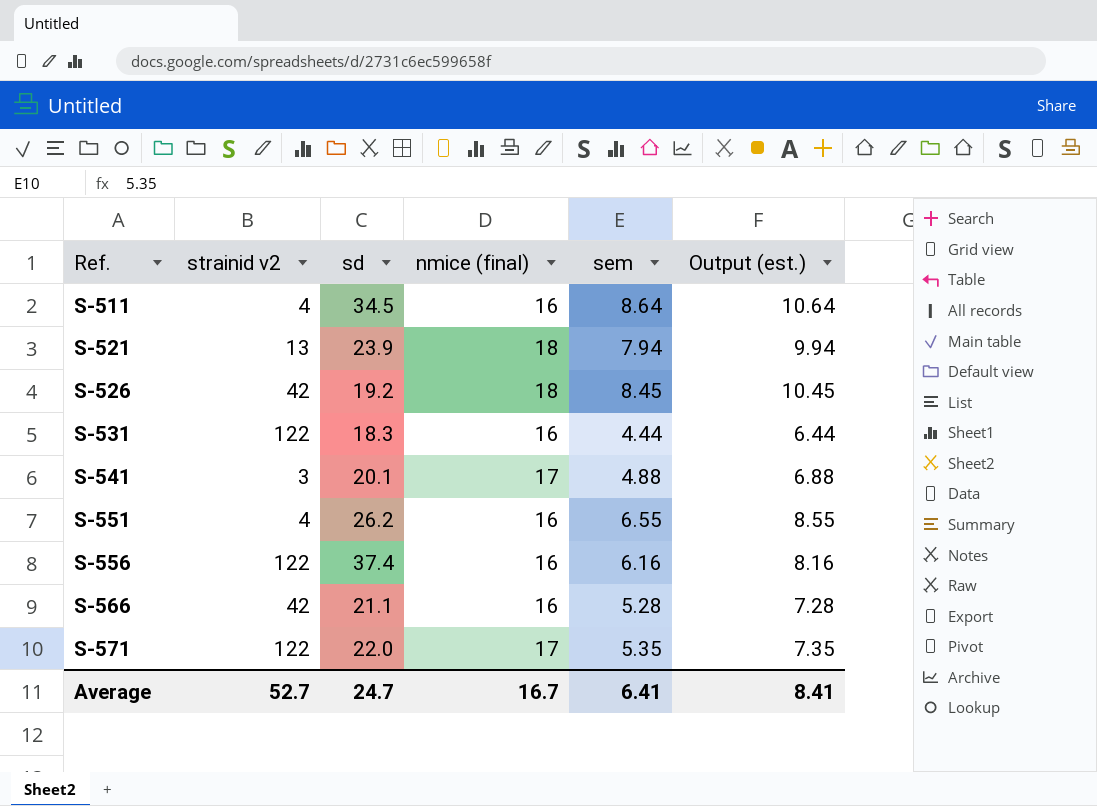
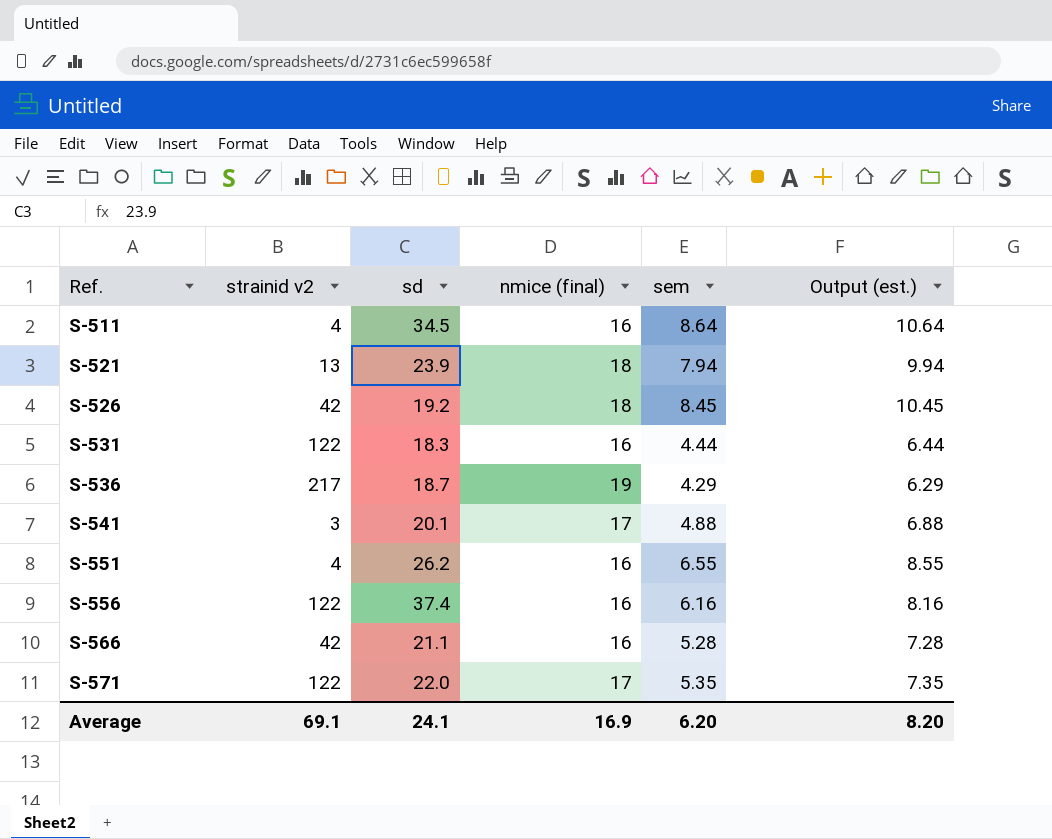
row S-536: none -> 217 | 18.7 | 19 | 4.29 | 6.29
Average | strainid v2: 52.7 -> 69.1
Average | sd: 24.7 -> 24.1
Average | nmice (final): 16.7 -> 16.9
Average | sem: 6.41 -> 6.20
Average | Output (est.): 8.41 -> 8.20

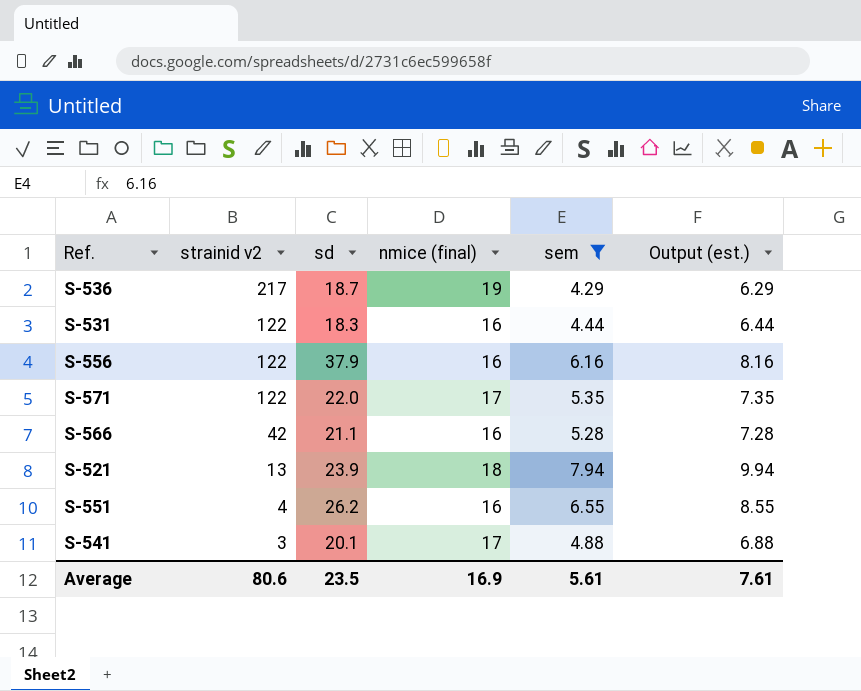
filter: none -> sem <= 7.94
row order: Ref. ascending -> strainid v2 descending
S-556 | sd: 37.4 -> 37.9
Average | strainid v2: 69.1 -> 80.6
Average | sd: 24.1 -> 23.5
Average | sem: 6.20 -> 5.61
Average | Output (est.): 8.20 -> 7.61

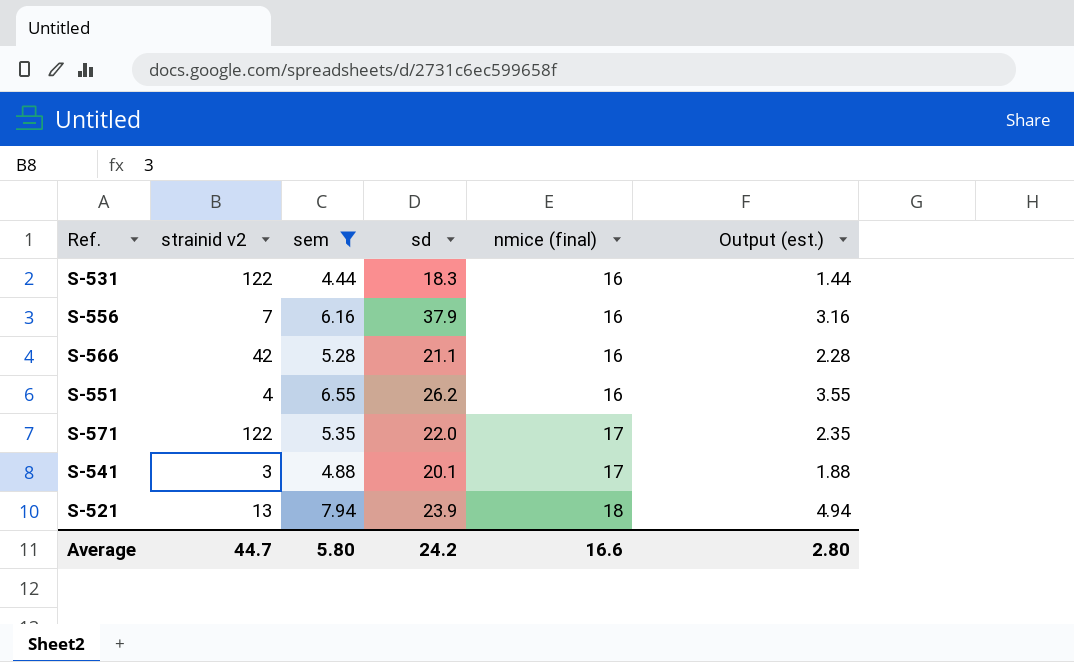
row order: strainid v2 descending -> nmice (final) ascending
column sem | position: 5 -> 3
column Output (est.) | formula: [sem] + 2 -> [sem] - 3
row S-536: 217 | 18.7 | 19 | 4.29 | 6.29 -> none
S-556 | strainid v2: 122 -> 7
Average | strainid v2: 80.6 -> 44.7
Average | sem: 5.61 -> 5.80
Average | sd: 23.5 -> 24.2
Average | nmice (final): 16.9 -> 16.6
Average | Output (est.): 7.61 -> 2.80

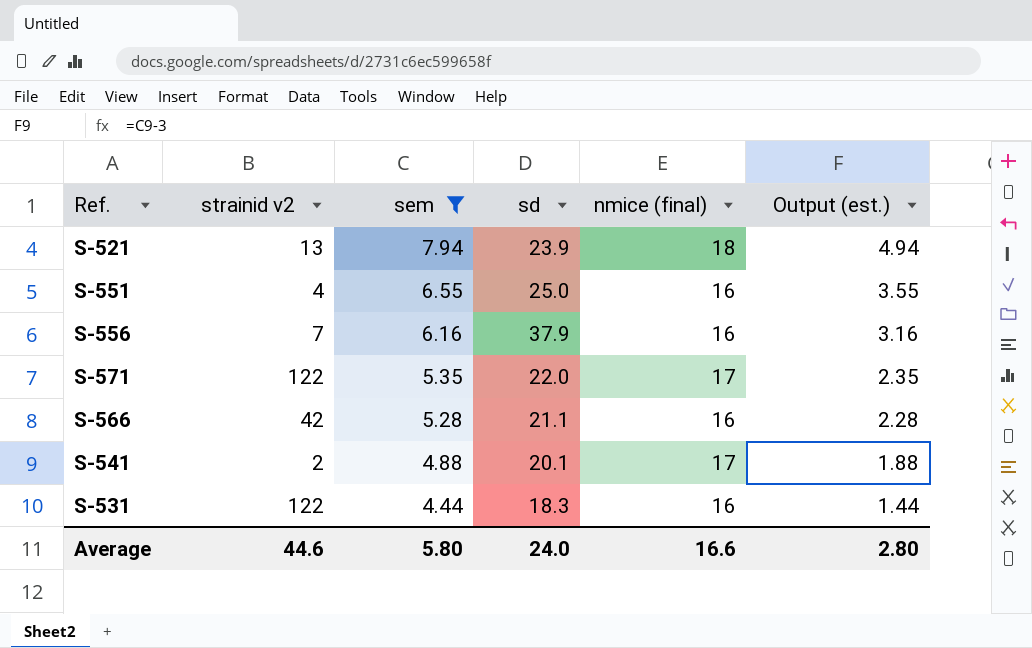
row order: nmice (final) ascending -> sem descending
S-551 | sd: 26.2 -> 25.0
S-541 | strainid v2: 3 -> 2
Average | strainid v2: 44.7 -> 44.6
Average | sd: 24.2 -> 24.0

